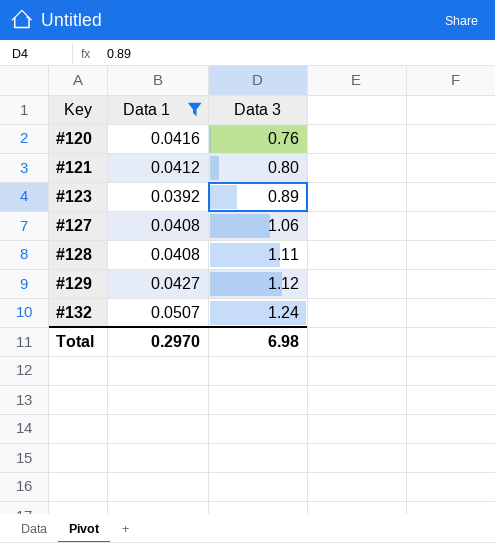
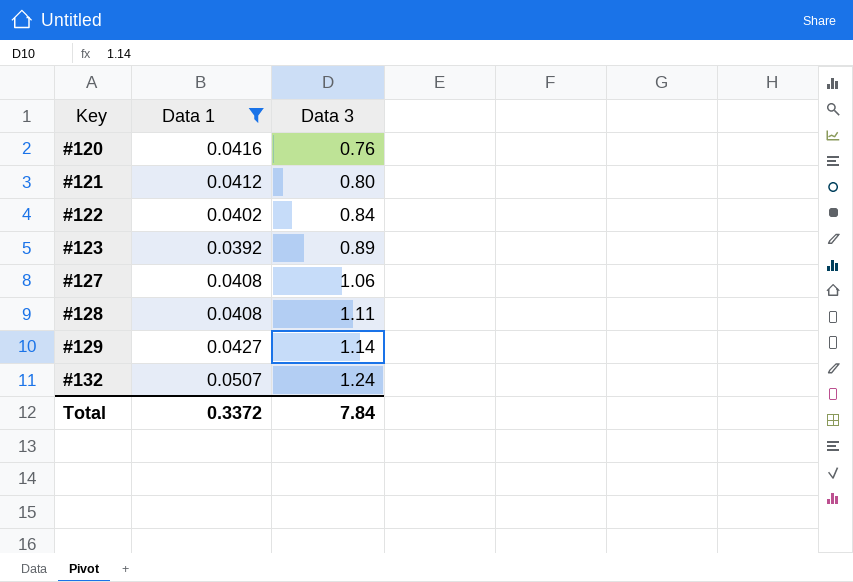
row #122: none -> 0.0402 | 0.84
#129 | Data 3: 1.12 -> 1.14
Total | Data 1: 0.2970 -> 0.3372
Total | Data 3: 6.98 -> 7.84

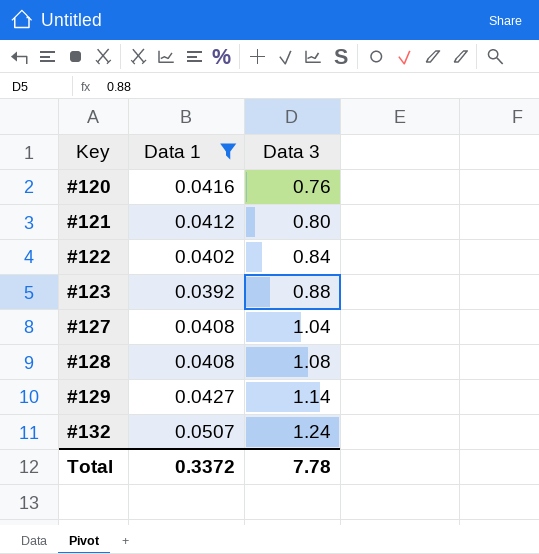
#123 | Data 3: 0.89 -> 0.88
#127 | Data 3: 1.06 -> 1.04
#128 | Data 3: 1.11 -> 1.08
Total | Data 3: 7.84 -> 7.78

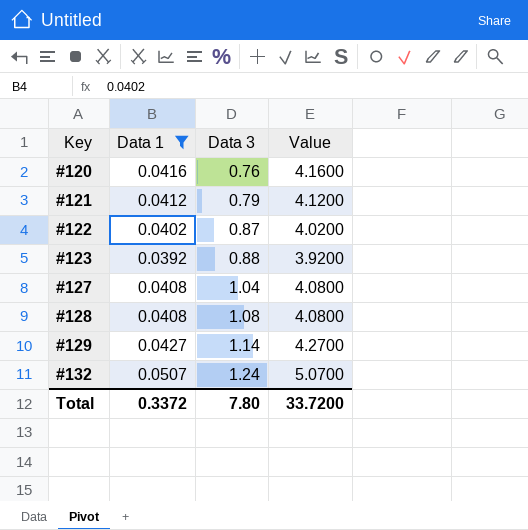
column Value | formula: none -> [Data 1] * 100
#121 | Data 3: 0.80 -> 0.79
#122 | Data 3: 0.84 -> 0.87
Total | Data 3: 7.78 -> 7.80

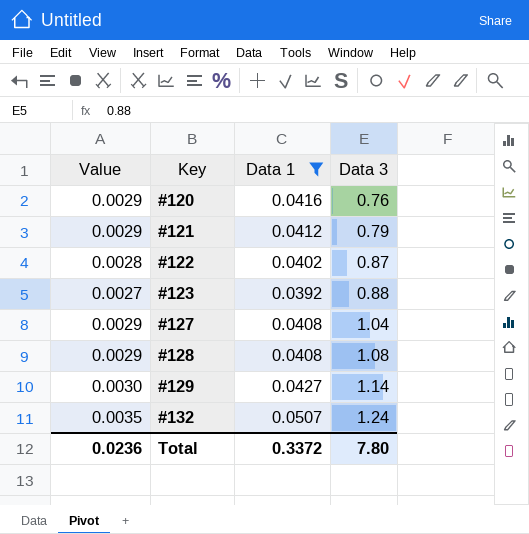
column Value | formula: [Data 1] * 100 -> [Data 1] * 0.07
column Value | position: 4 -> 1
Total | Value: 33.7200 -> 0.0236

